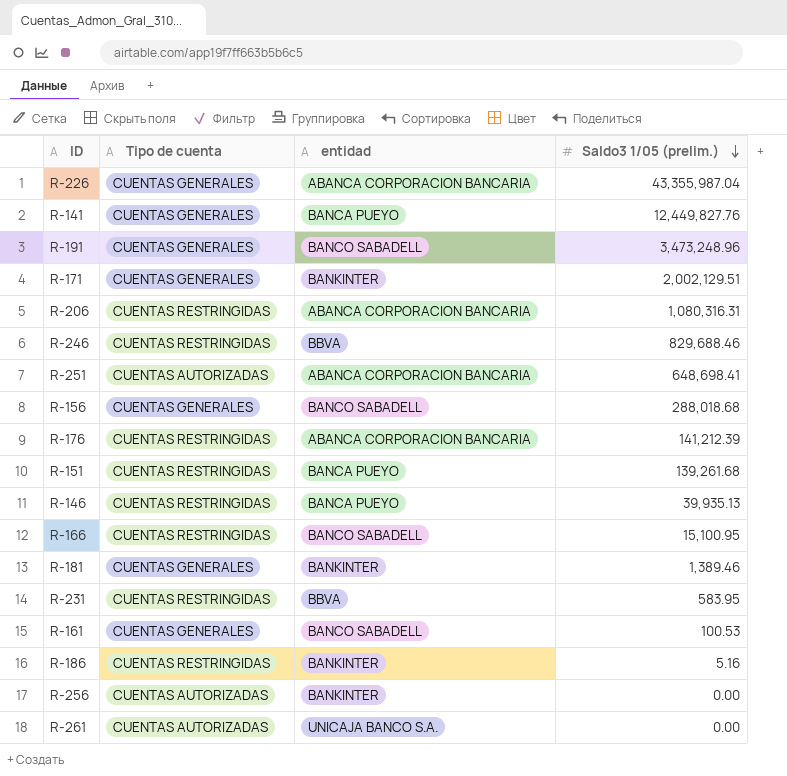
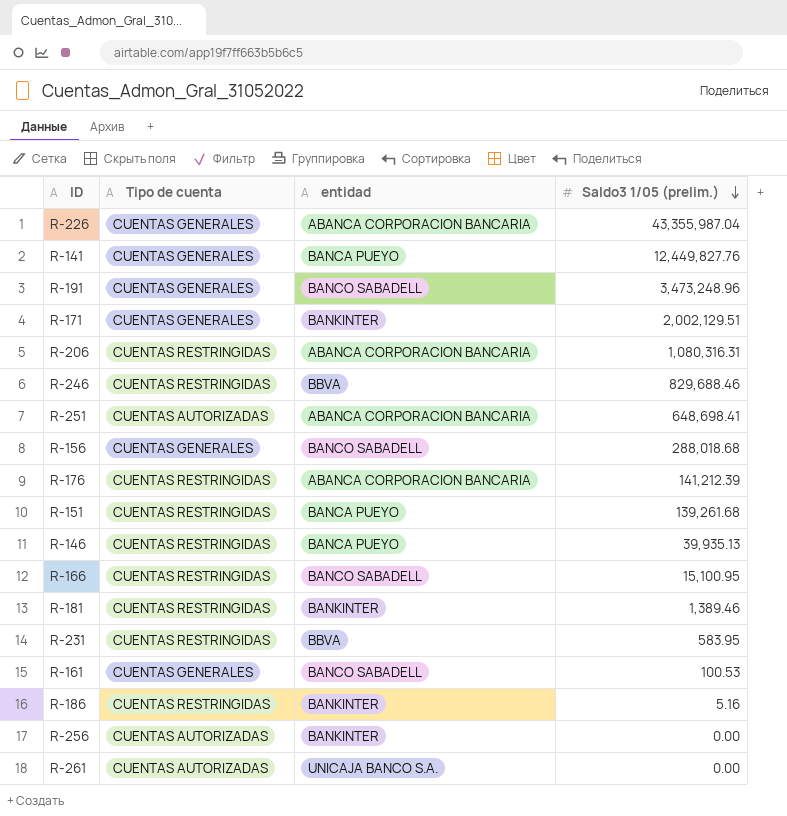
R-181 | Tipo de cuenta: CUENTAS GENERALES -> CUENTAS RESTRINGIDAS

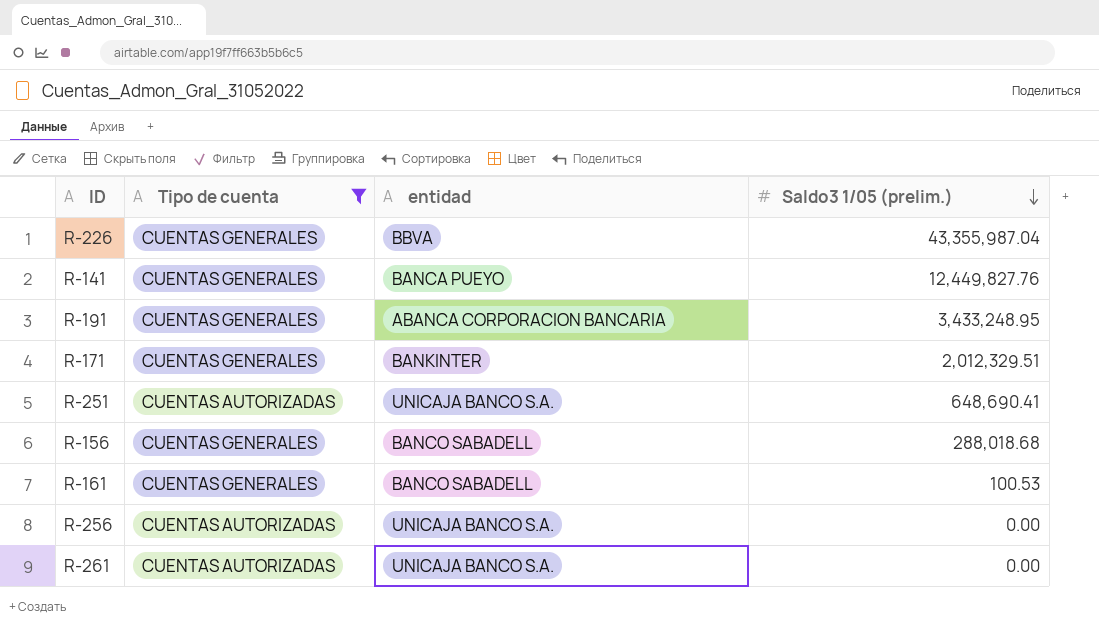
filter: none -> Tipo de cuenta != CUENTAS RESTRINGIDAS
R-226 | entidad: ABANCA CORPORACION BANCARIA -> BBVA
R-191 | entidad: BANCO SABADELL -> ABANCA CORPORACION BANCARIA
R-191 | Saldo3 1/05 (prelim.): 3,473,248.96 -> 3,433,248.95
R-171 | Saldo3 1/05 (prelim.): 2,002,129.51 -> 2,012,329.51
R-251 | entidad: ABANCA CORPORACION BANCARIA -> UNICAJA BANCO S.A.
R-251 | Saldo3 1/05 (prelim.): 648,698.41 -> 648,690.41
R-256 | entidad: BANKINTER -> UNICAJA BANCO S.A.

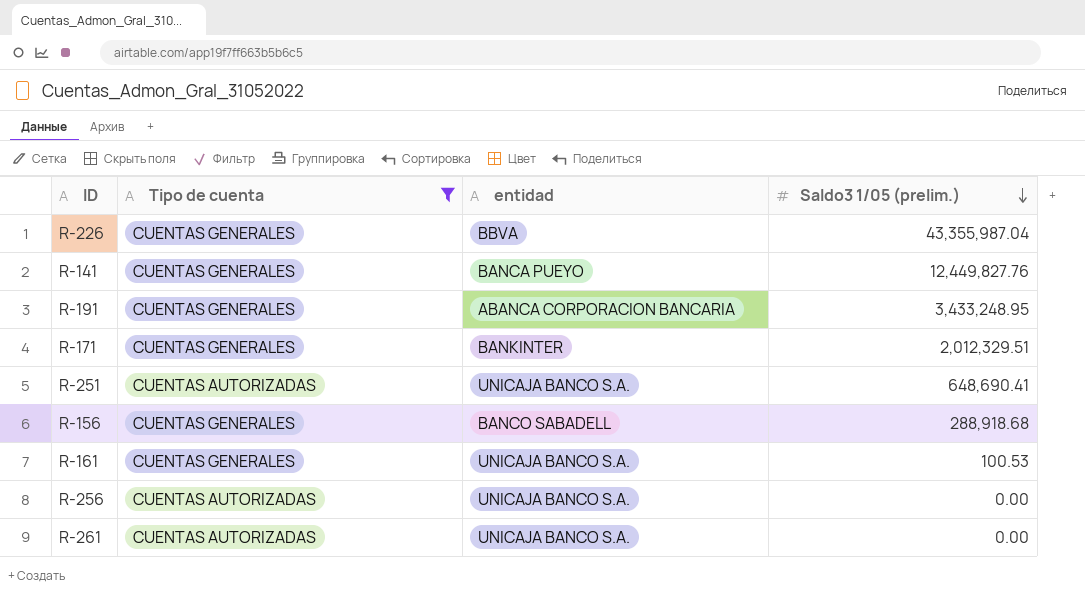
R-156 | Saldo3 1/05 (prelim.): 288,018.68 -> 288,918.68
R-161 | entidad: BANCO SABADELL -> UNICAJA BANCO S.A.

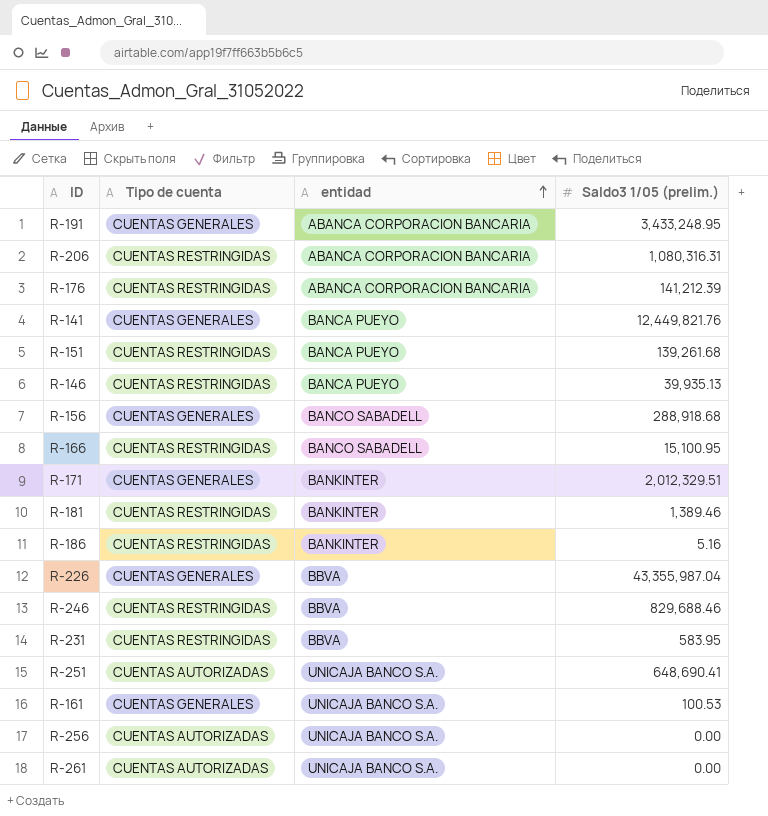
filter: Tipo de cuenta != CUENTAS RESTRINGIDAS -> none
row order: Saldo3 1/05 (prelim.) descending -> entidad ascending
R-141 | Saldo3 1/05 (prelim.): 12,449,827.76 -> 12,449,821.76

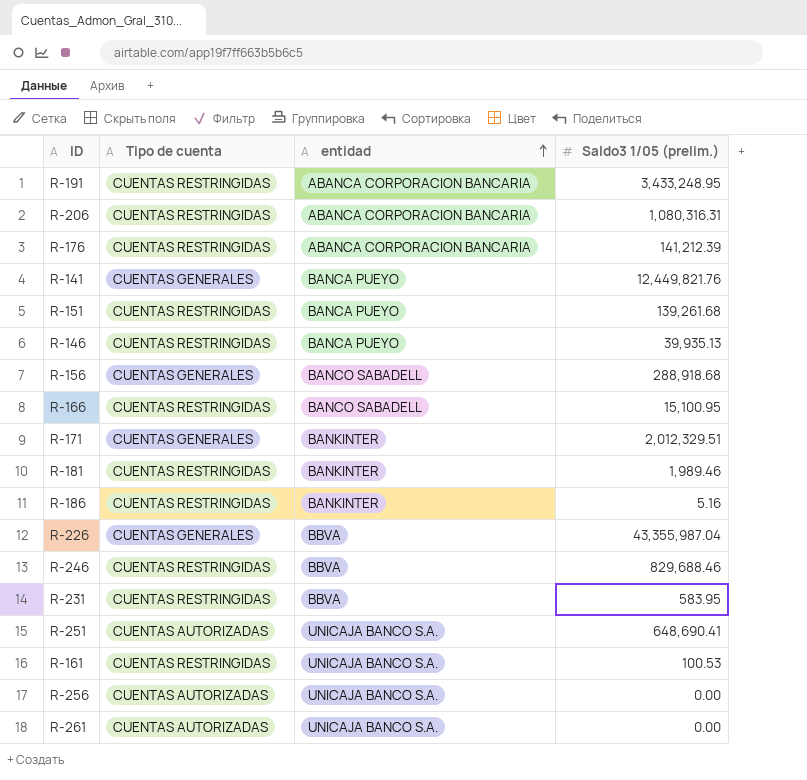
R-191 | Tipo de cuenta: CUENTAS GENERALES -> CUENTAS RESTRINGIDAS
R-181 | Saldo3 1/05 (prelim.): 1,389.46 -> 1,989.46
R-161 | Tipo de cuenta: CUENTAS GENERALES -> CUENTAS RESTRINGIDAS

